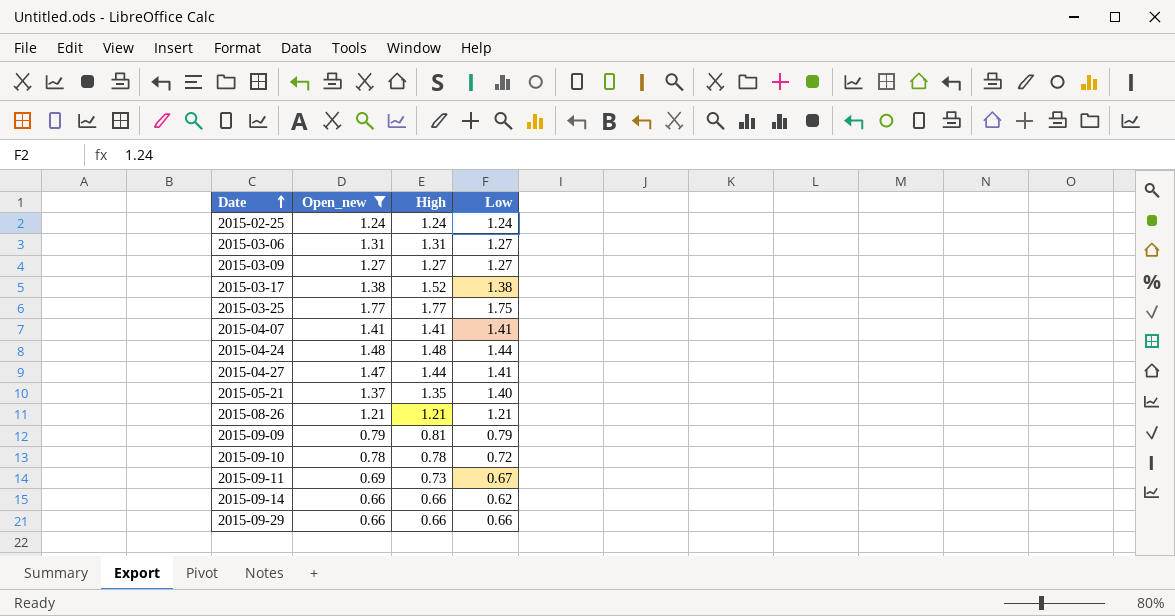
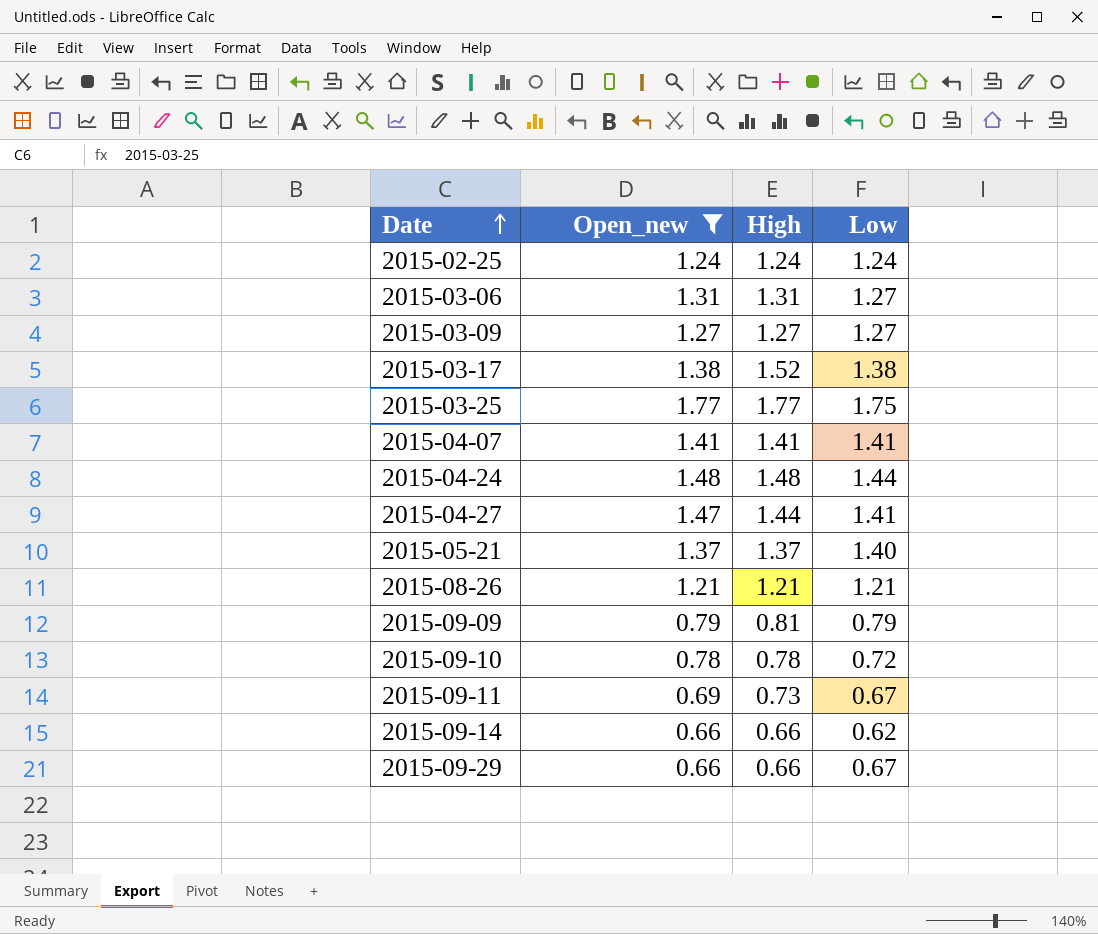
2015-05-21 | High: 1.35 -> 1.37
2015-09-29 | Low: 0.66 -> 0.67

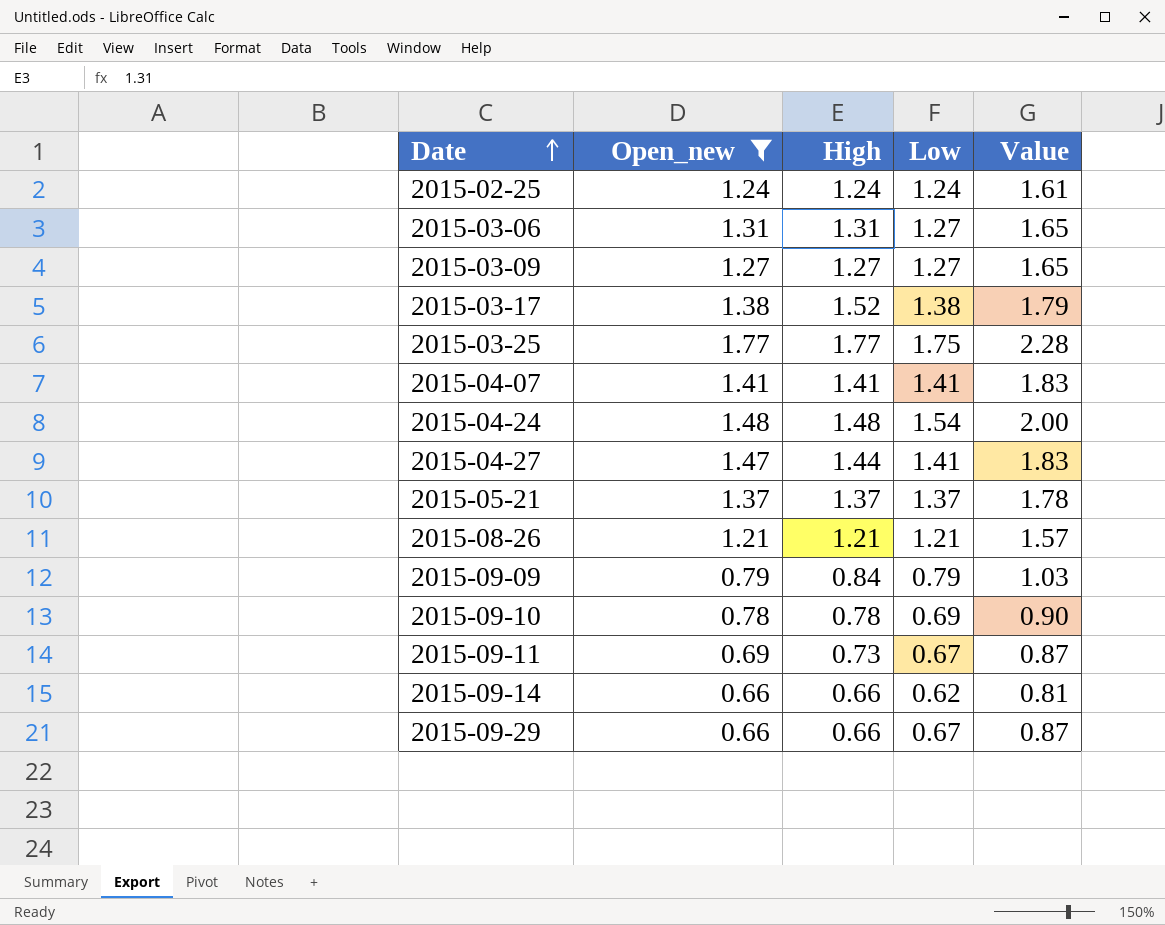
column Value | formula: none -> [Low] * 1.3
2015-04-24 | Low: 1.44 -> 1.54
2015-05-21 | Low: 1.40 -> 1.37
2015-09-09 | High: 0.81 -> 0.84
2015-09-10 | Low: 0.72 -> 0.69

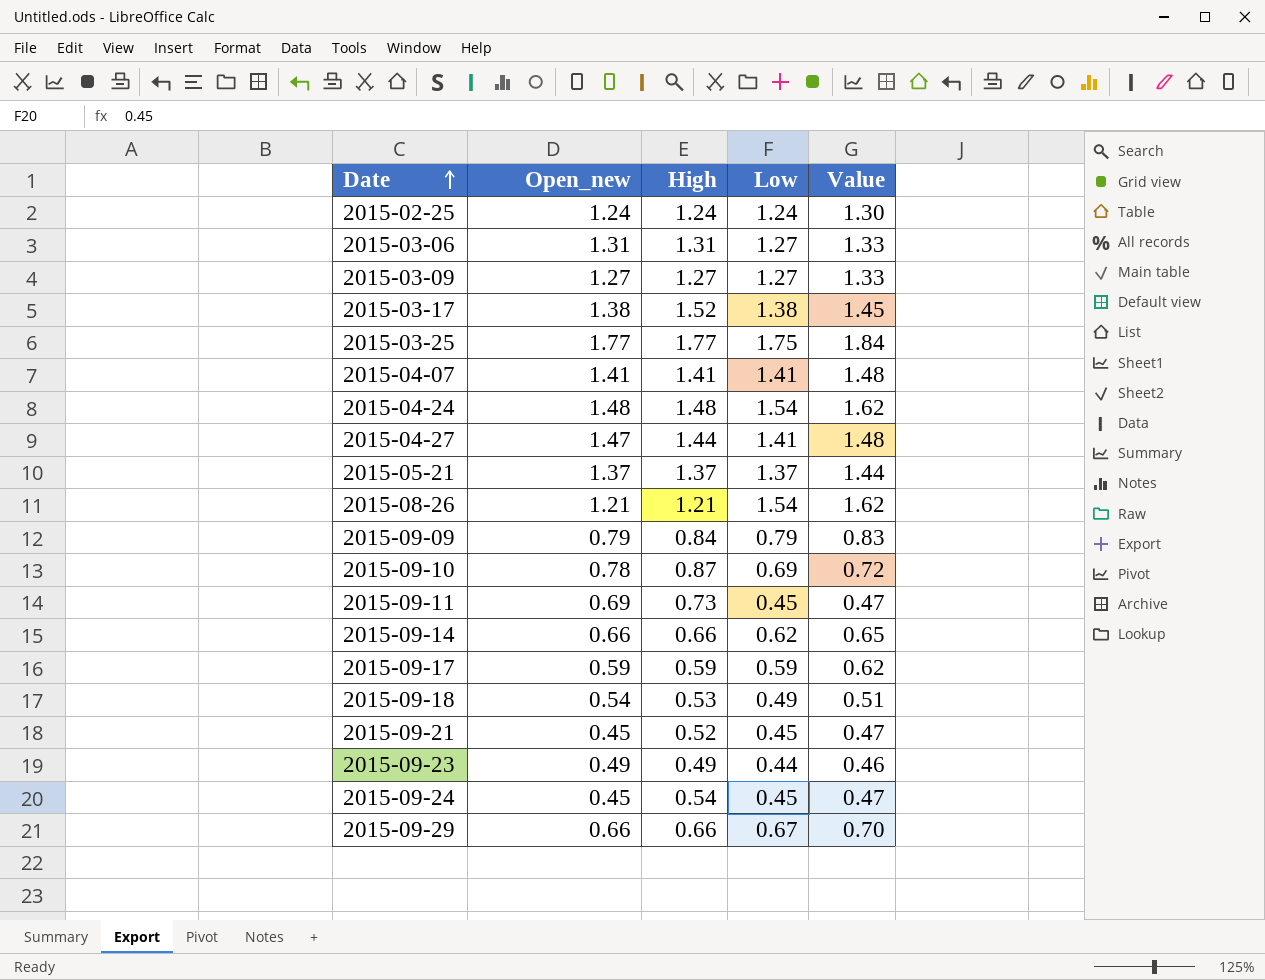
filter: Open_new >= 0.66 -> none
column Value | formula: [Low] * 1.3 -> [Low] * 1.05
2015-08-26 | Low: 1.21 -> 1.54
2015-09-10 | High: 0.78 -> 0.87
2015-09-11 | Low: 0.67 -> 0.45

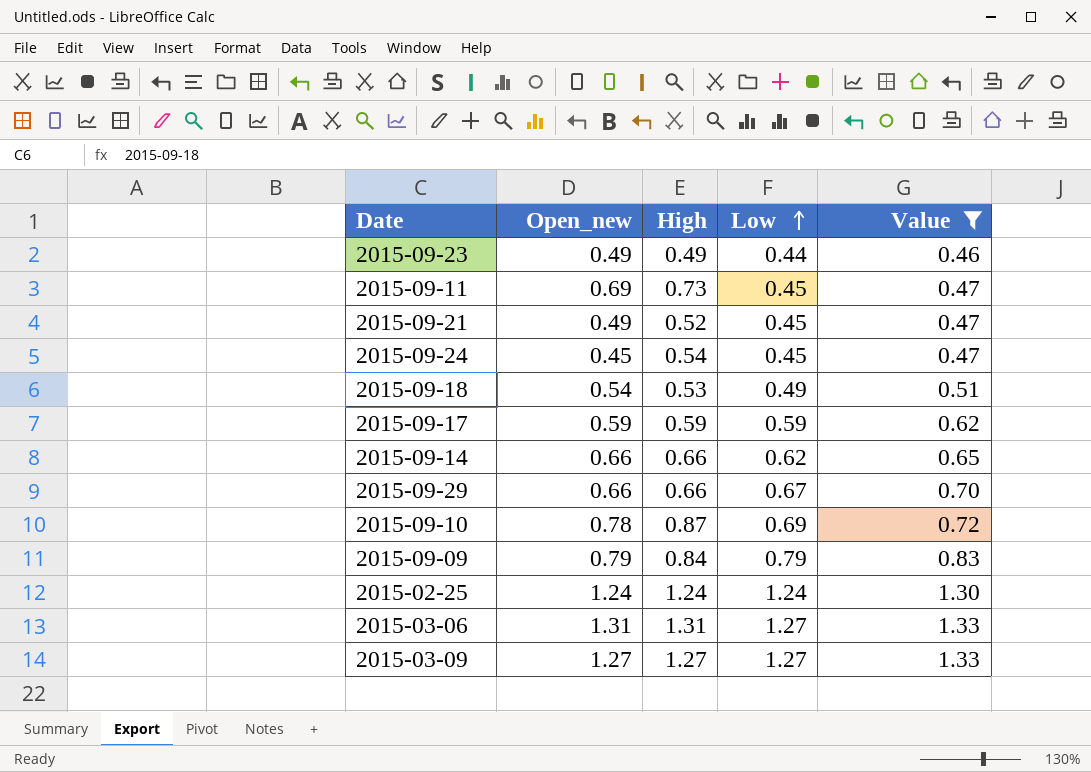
filter: none -> Value <= 1.33
row order: Date ascending -> Low ascending
2015-09-21 | Open_new: 0.45 -> 0.49

